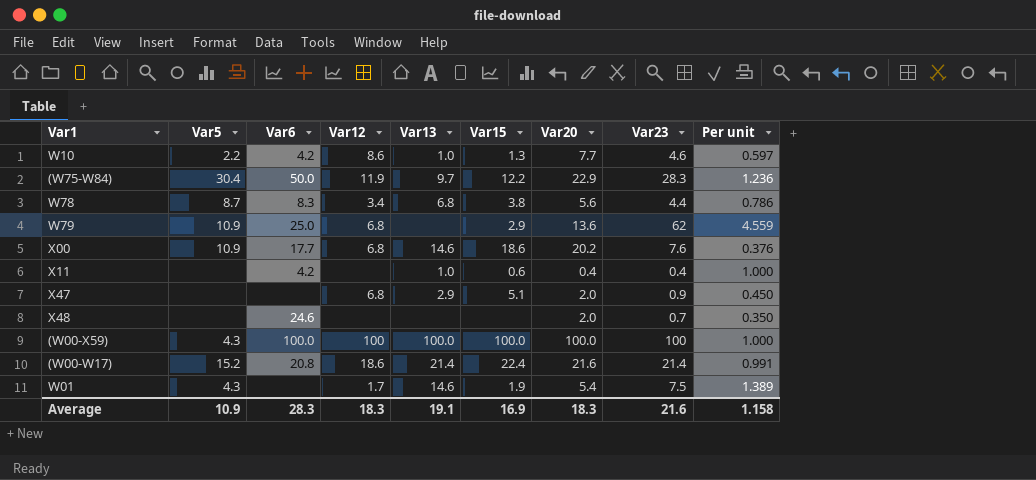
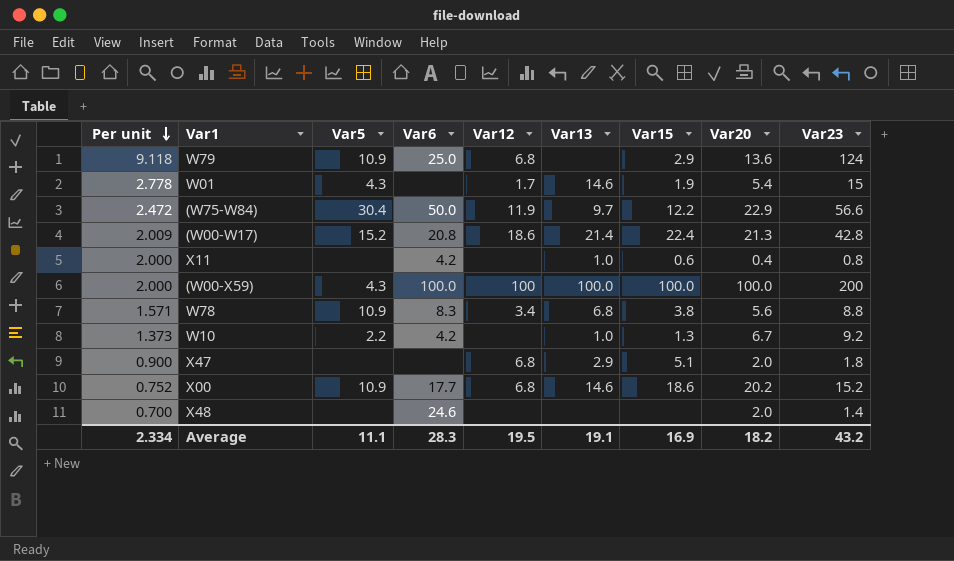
row order: none -> Per unit descending
column Per unit | position: 9 -> 1
W79 | Per unit: 4.559 -> 9.118
W79 | Var23: 62 -> 124
W01 | Per unit: 1.389 -> 2.778
W01 | Var23: 7.5 -> 15
(W75-W84) | Per unit: 1.236 -> 2.472
(W75-W84) | Var23: 28.3 -> 56.6
(W00-W17) | Per unit: 0.991 -> 2.009
(W00-W17) | Var20: 21.6 -> 21.3
(W00-W17) | Var23: 21.4 -> 42.8
X11 | Per unit: 1.000 -> 2.000
X11 | Var23: 0.4 -> 0.8
(W00-X59) | Per unit: 1.000 -> 2.000
(W00-X59) | Var23: 100 -> 200
W78 | Per unit: 0.786 -> 1.571
W78 | Var5: 8.7 -> 10.9
W78 | Var23: 4.4 -> 8.8
W10 | Per unit: 0.597 -> 1.373
W10 | Var12: 8.6 -> none
W10 | Var20: 7.7 -> 6.7
W10 | Var23: 4.6 -> 9.2
X47 | Per unit: 0.450 -> 0.900
X47 | Var23: 0.9 -> 1.8
X00 | Per unit: 0.376 -> 0.752
X00 | Var23: 7.6 -> 15.2
X48 | Per unit: 0.350 -> 0.700
X48 | Var23: 0.7 -> 1.4
Average | Per unit: 1.158 -> 2.334
Average | Var5: 10.9 -> 11.1
Average | Var12: 18.3 -> 19.5
Average | Var20: 18.3 -> 18.2
Average | Var23: 21.6 -> 43.2

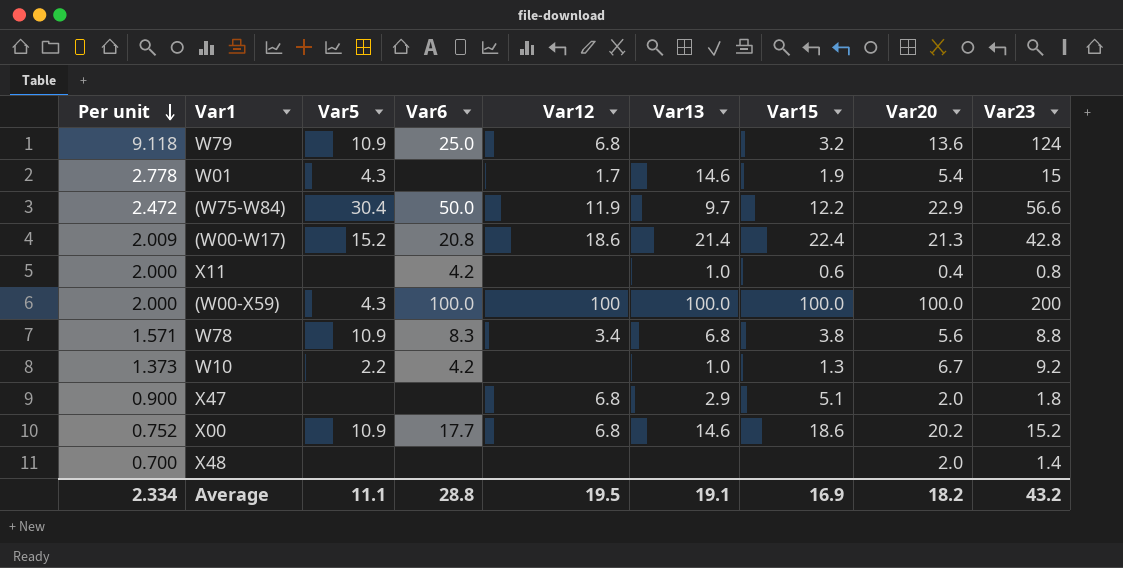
W79 | Var15: 2.9 -> 3.2
X48 | Var6: 24.6 -> none
Average | Var6: 28.3 -> 28.8

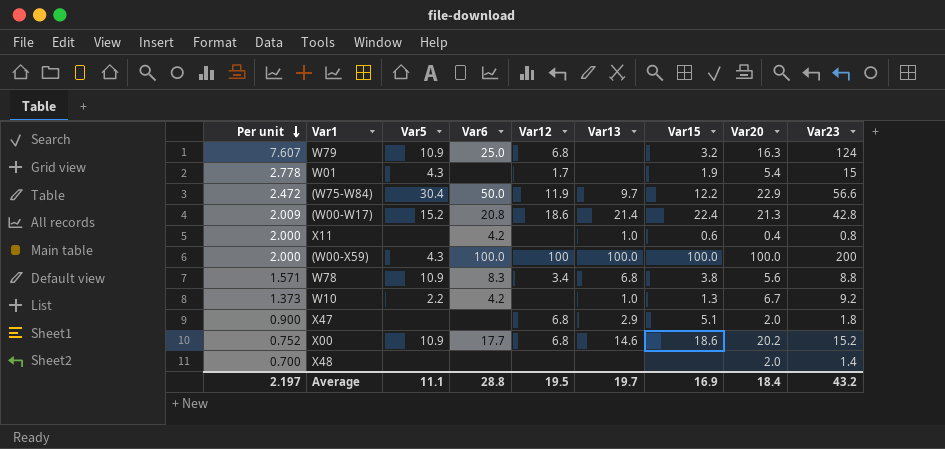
W79 | Per unit: 9.118 -> 7.607
W79 | Var20: 13.6 -> 16.3
W01 | Var13: 14.6 -> none
Average | Per unit: 2.334 -> 2.197
Average | Var13: 19.1 -> 19.7
Average | Var20: 18.2 -> 18.4

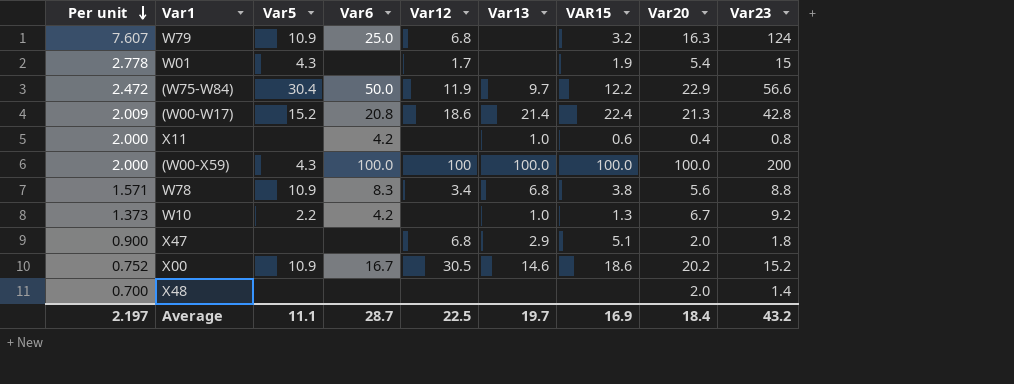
column name: Var15 -> VAR15
X00 | Var6: 17.7 -> 16.7
X00 | Var12: 6.8 -> 30.5
Average | Var6: 28.8 -> 28.7
Average | Var12: 19.5 -> 22.5

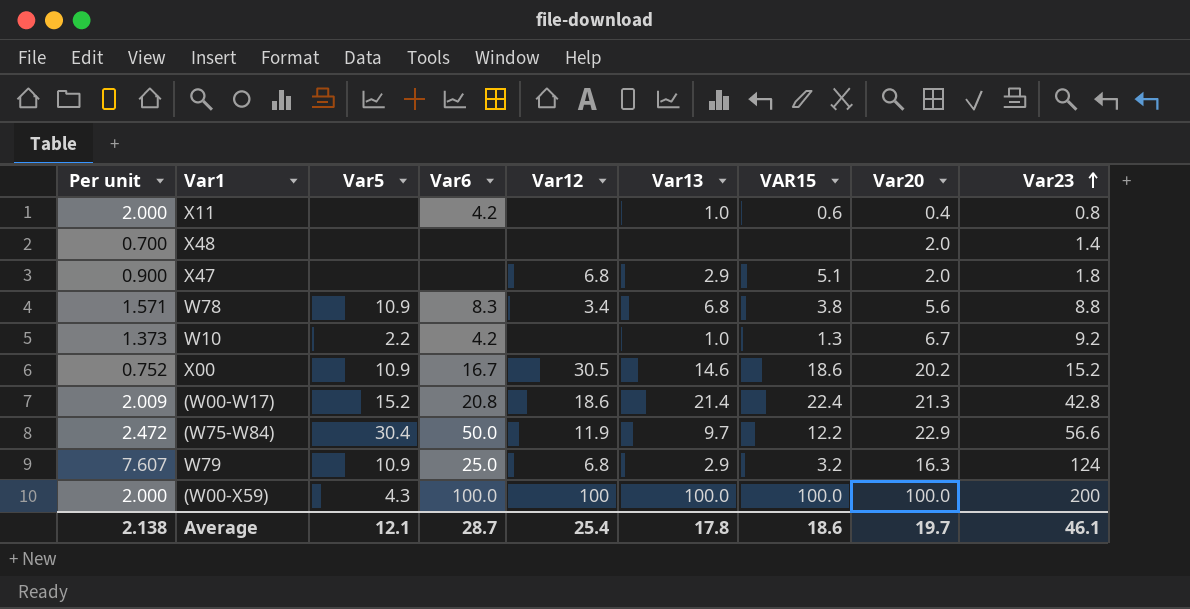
row order: Per unit descending -> Var23 ascending
row W01: 2.778 | 4.3 | none | 1.7 | none | 1.9 | 5.4 | 15 -> none
W79 | Var13: none -> 2.9
Average | Per unit: 2.197 -> 2.138
Average | Var5: 11.1 -> 12.1
Average | Var12: 22.5 -> 25.4
Average | Var13: 19.7 -> 17.8
Average | VAR15: 16.9 -> 18.6
Average | Var20: 18.4 -> 19.7
Average | Var23: 43.2 -> 46.1

